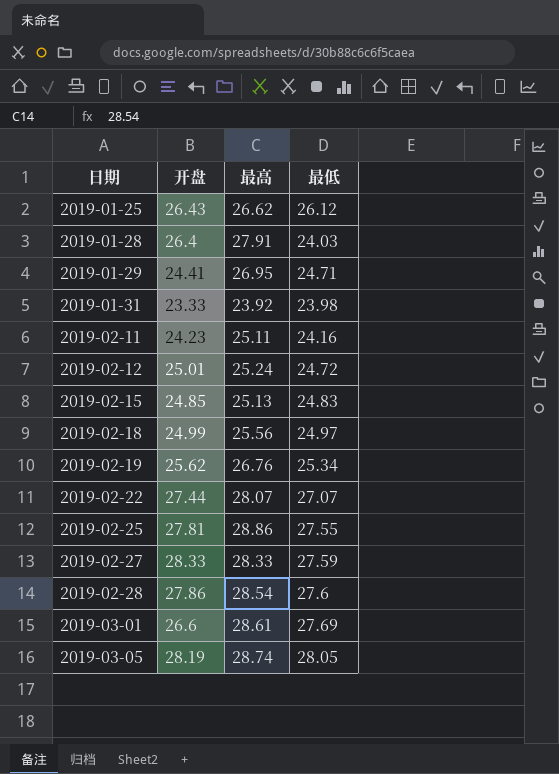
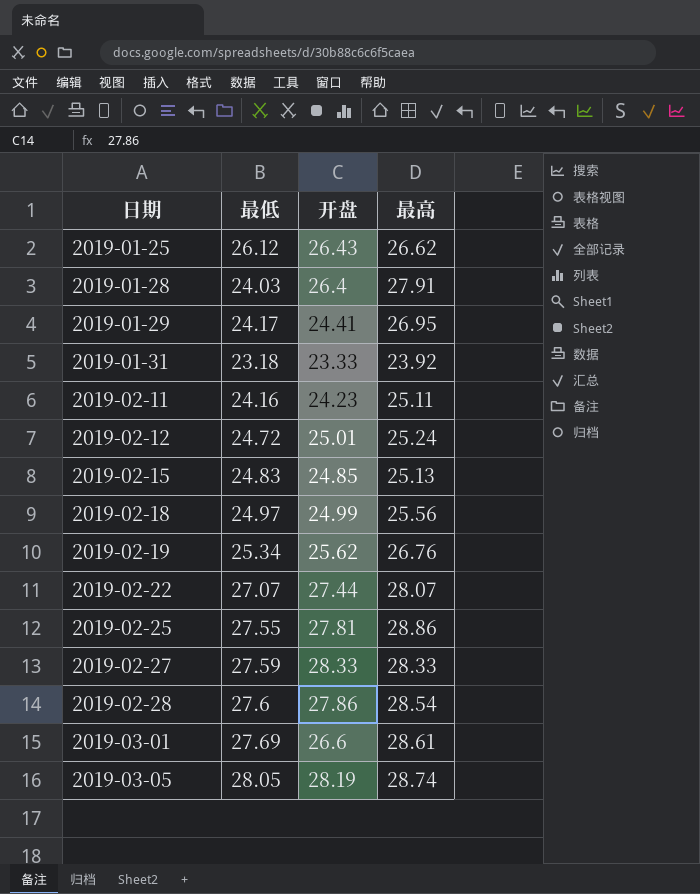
column 最低 | position: 4 -> 2
2019-01-29 | 最低: 24.71 -> 24.17
2019-01-31 | 最低: 23.98 -> 23.18

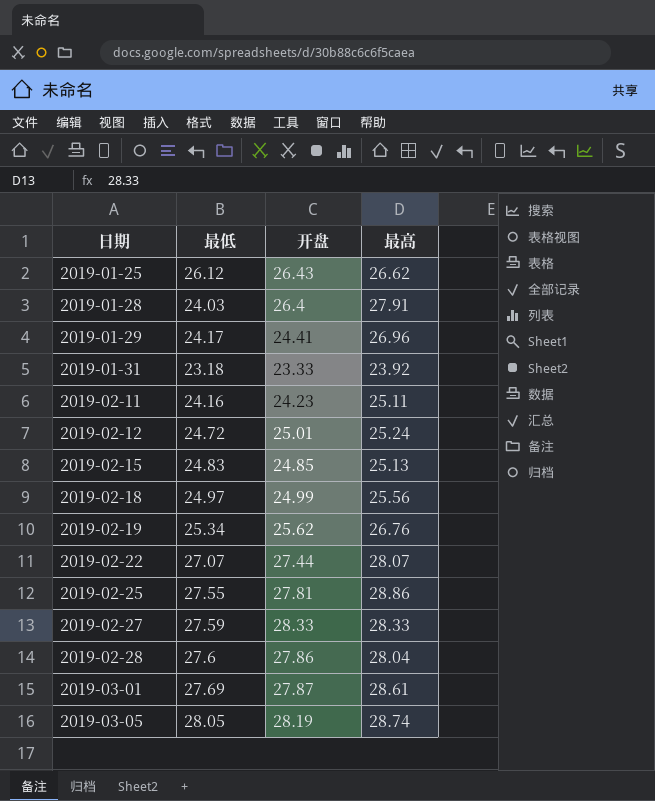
2019-01-29 | 最高: 26.95 -> 26.96
2019-02-28 | 最高: 28.54 -> 28.04
2019-03-01 | 开盘: 26.6 -> 27.87

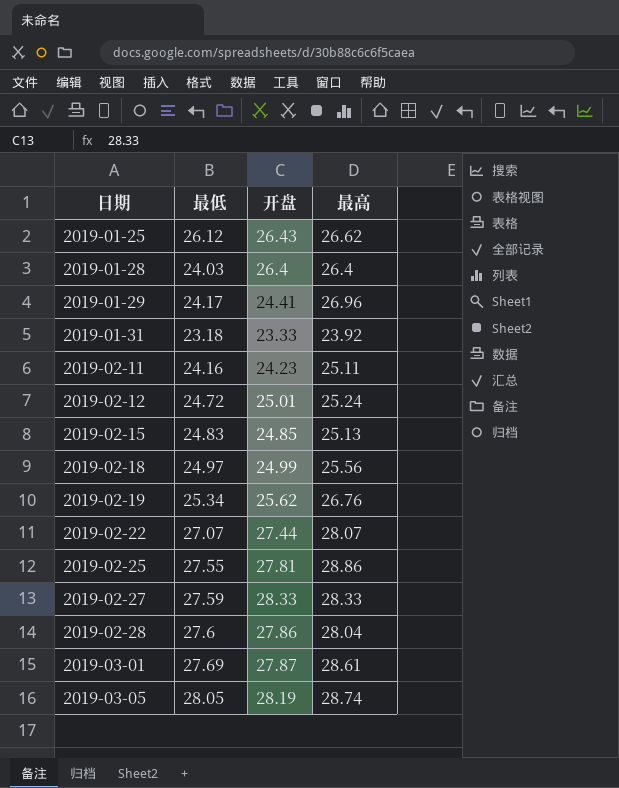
2019-01-28 | 最高: 27.91 -> 26.4

